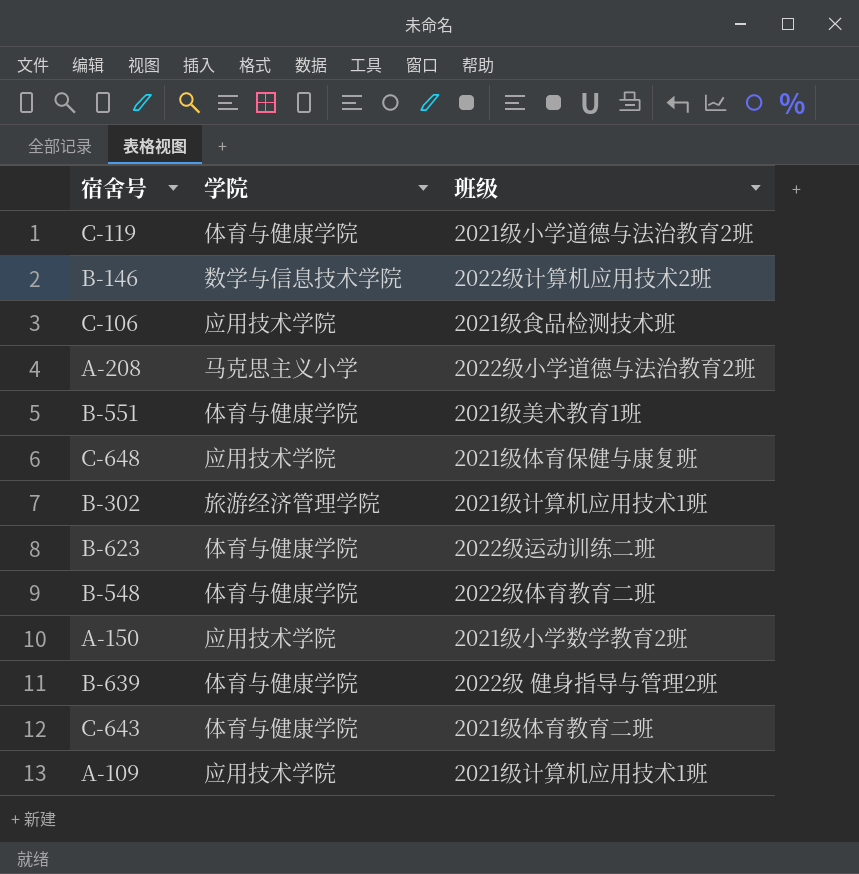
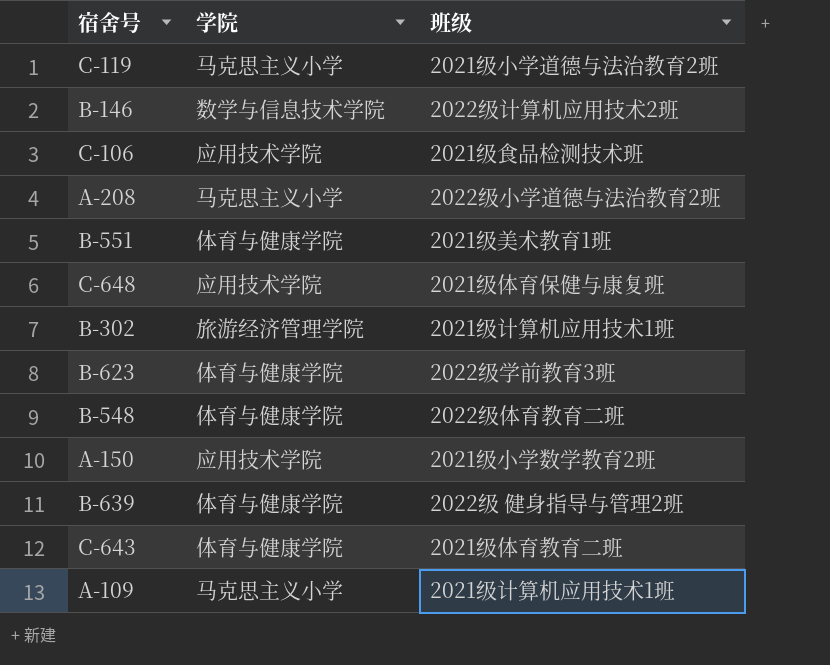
C-119 | 学院: 体育与健康学院 -> 马克思主义小学
B-623 | 班级: 2022级运动训练二班 -> 2022级学前教育3班
A-109 | 学院: 应用技术学院 -> 马克思主义小学

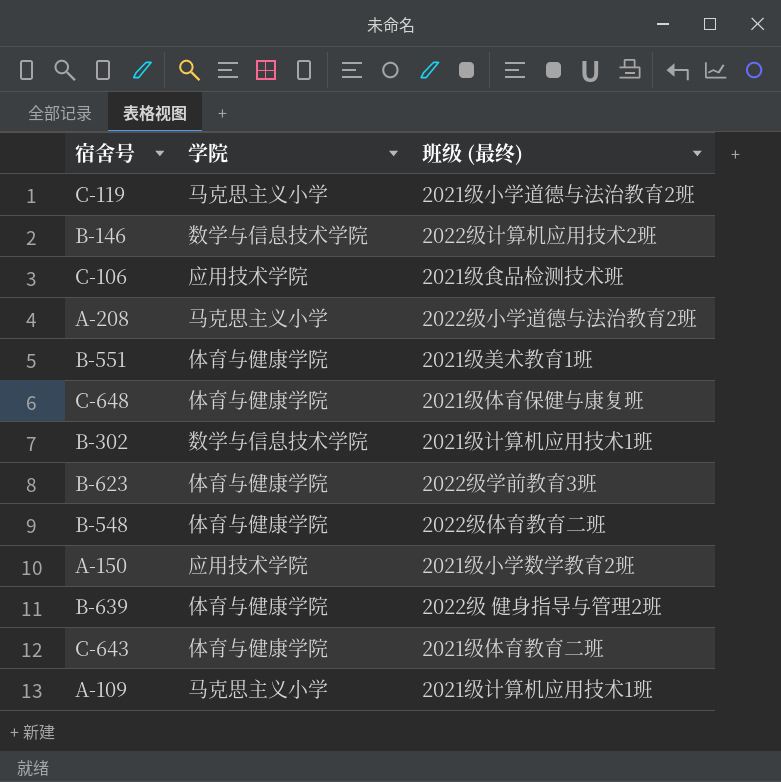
column name: 班级 -> 班级 (最终)
C-648 | 学院: 应用技术学院 -> 体育与健康学院
B-302 | 学院: 旅游经济管理学院 -> 数学与信息技术学院

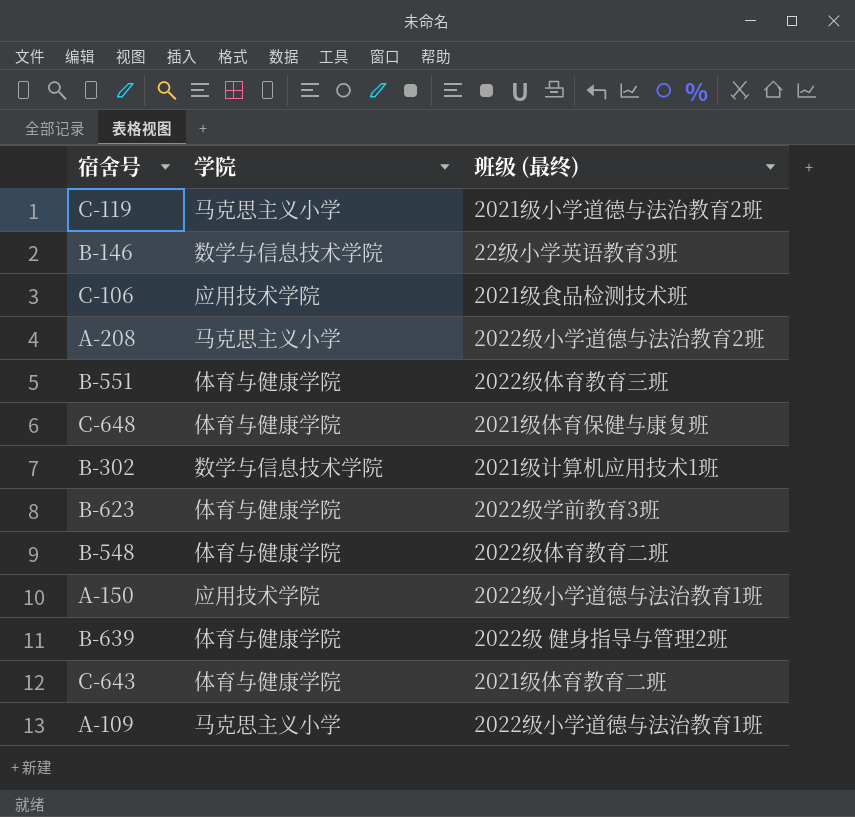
B-146 | 班级 (最终): 2022级计算机应用技术2班 -> 22级小学英语教育3班
B-551 | 班级 (最终): 2021级美术教育1班 -> 2022级体育教育三班
A-150 | 班级 (最终): 2021级小学数学教育2班 -> 2022级小学道德与法治教育1班
A-109 | 班级 (最终): 2021级计算机应用技术1班 -> 2022级小学道德与法治教育1班

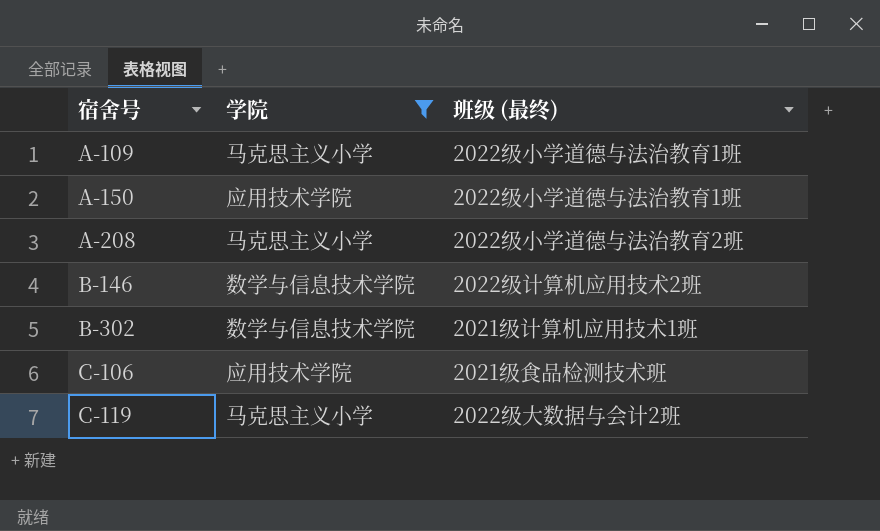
filter: none -> 学院 != 体育与健康学院
row order: none -> 宿舍号 ascending
B-146 | 班级 (最终): 22级小学英语教育3班 -> 2022级计算机应用技术2班
C-119 | 班级 (最终): 2021级小学道德与法治教育2班 -> 2022级大数据与会计2班

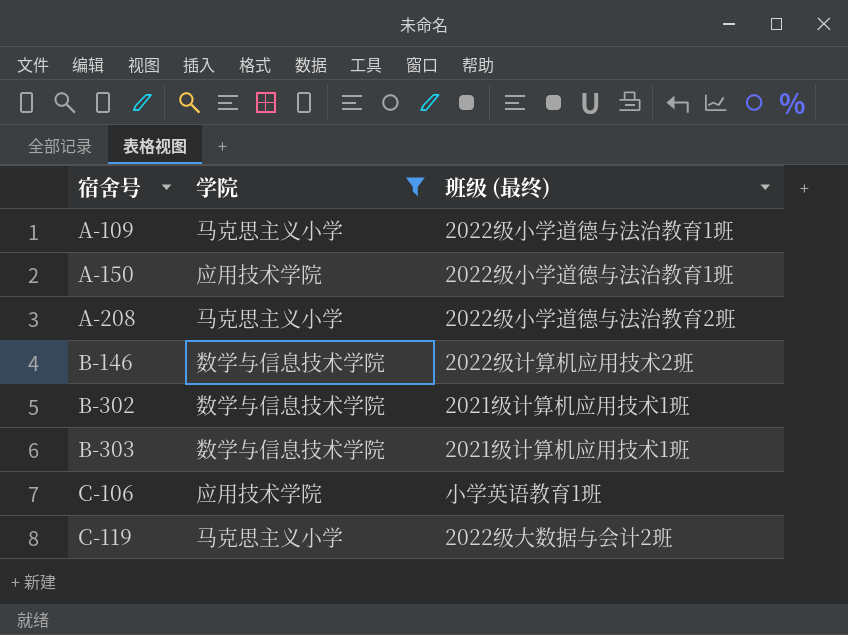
row B-303: none -> 数学与信息技术学院 | 2021级计算机应用技术1班
C-106 | 班级 (最终): 2021级食品检测技术班 -> 小学英语教育1班

